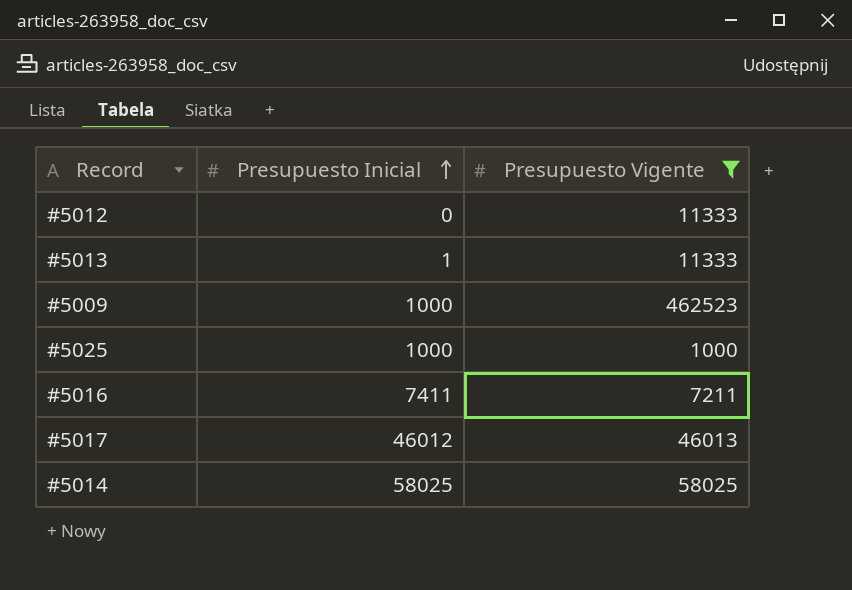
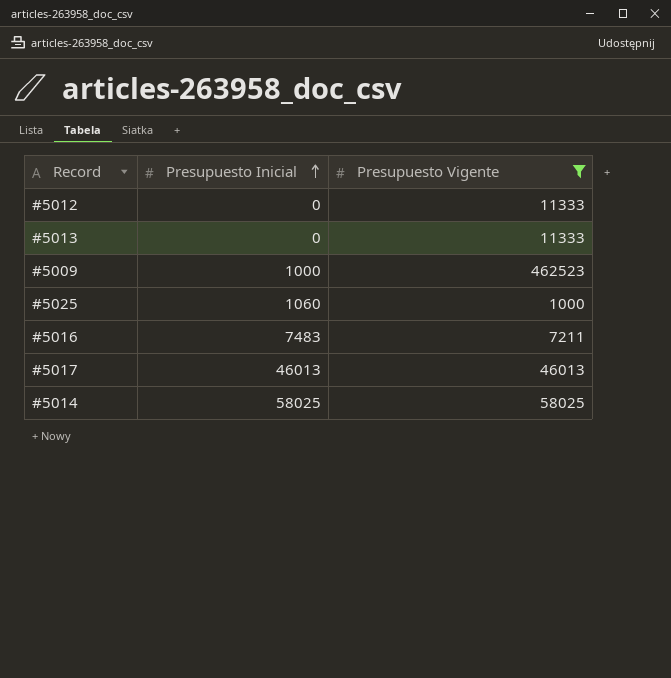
#5013 | Presupuesto Inicial: 1 -> 0
#5025 | Presupuesto Inicial: 1000 -> 1060
#5016 | Presupuesto Inicial: 7411 -> 7483
#5017 | Presupuesto Inicial: 46012 -> 46013

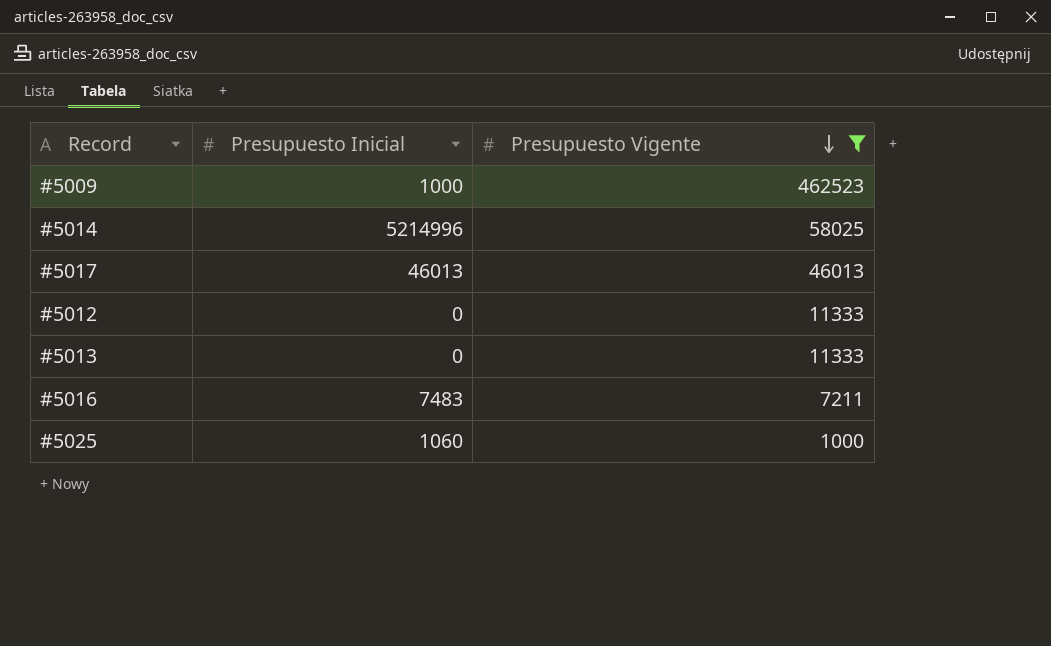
row order: Presupuesto Inicial ascending -> Presupuesto Vigente descending
#5014 | Presupuesto Inicial: 58025 -> 5214996

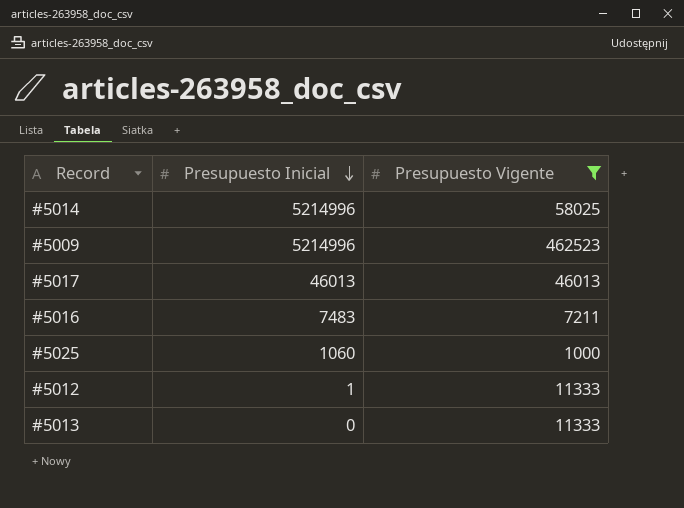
row order: Presupuesto Vigente descending -> Presupuesto Inicial descending
#5009 | Presupuesto Inicial: 1000 -> 5214996
#5012 | Presupuesto Inicial: 0 -> 1

